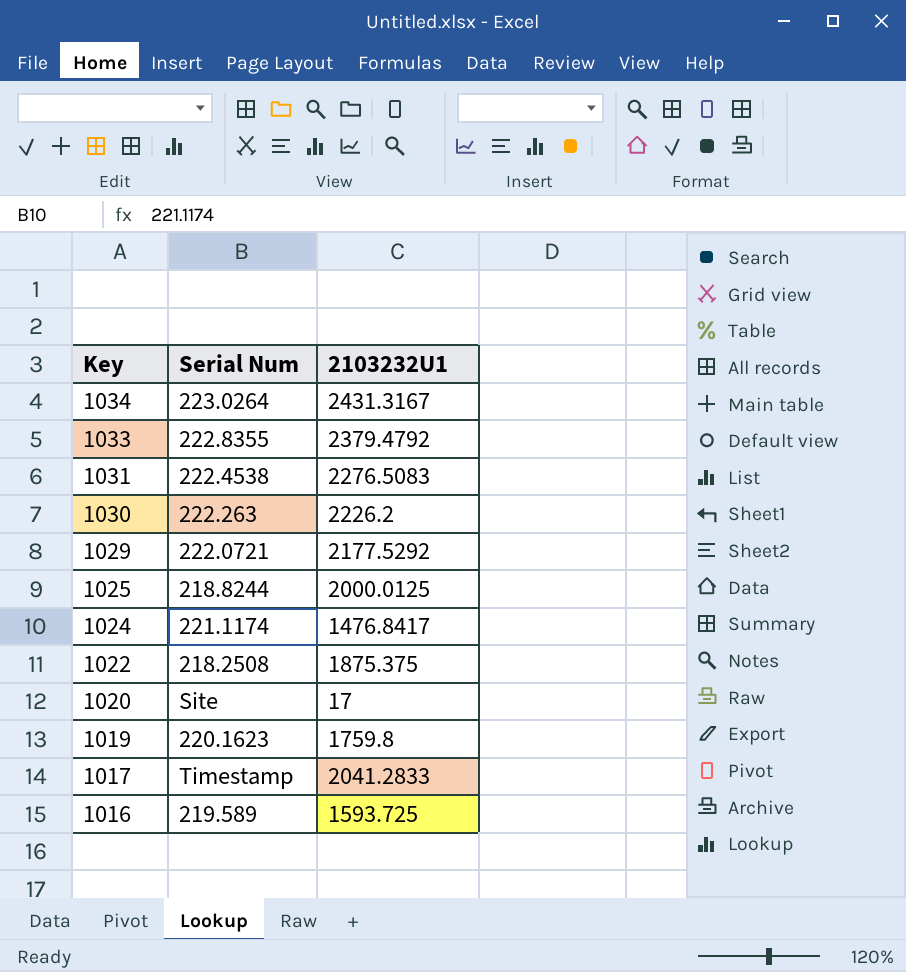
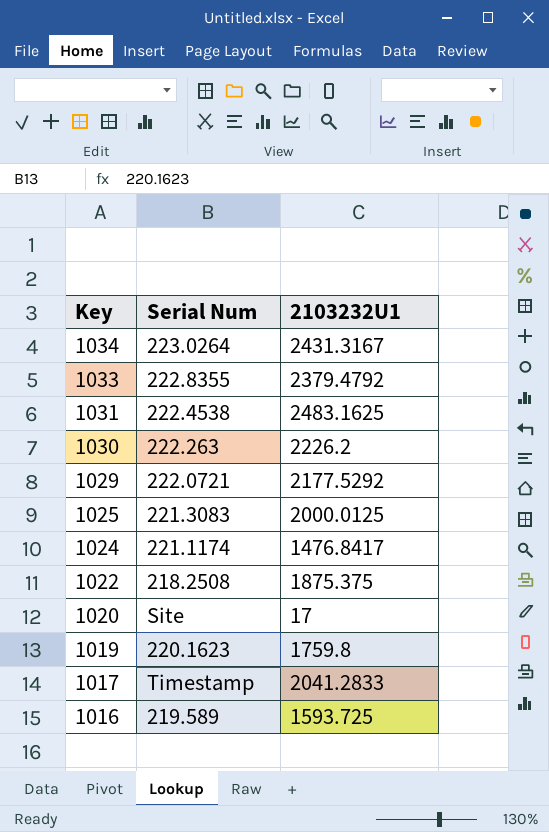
1031 | 2103232U1: 2276.5083 -> 2483.1625
1025 | Serial Num: 218.8244 -> 221.3083

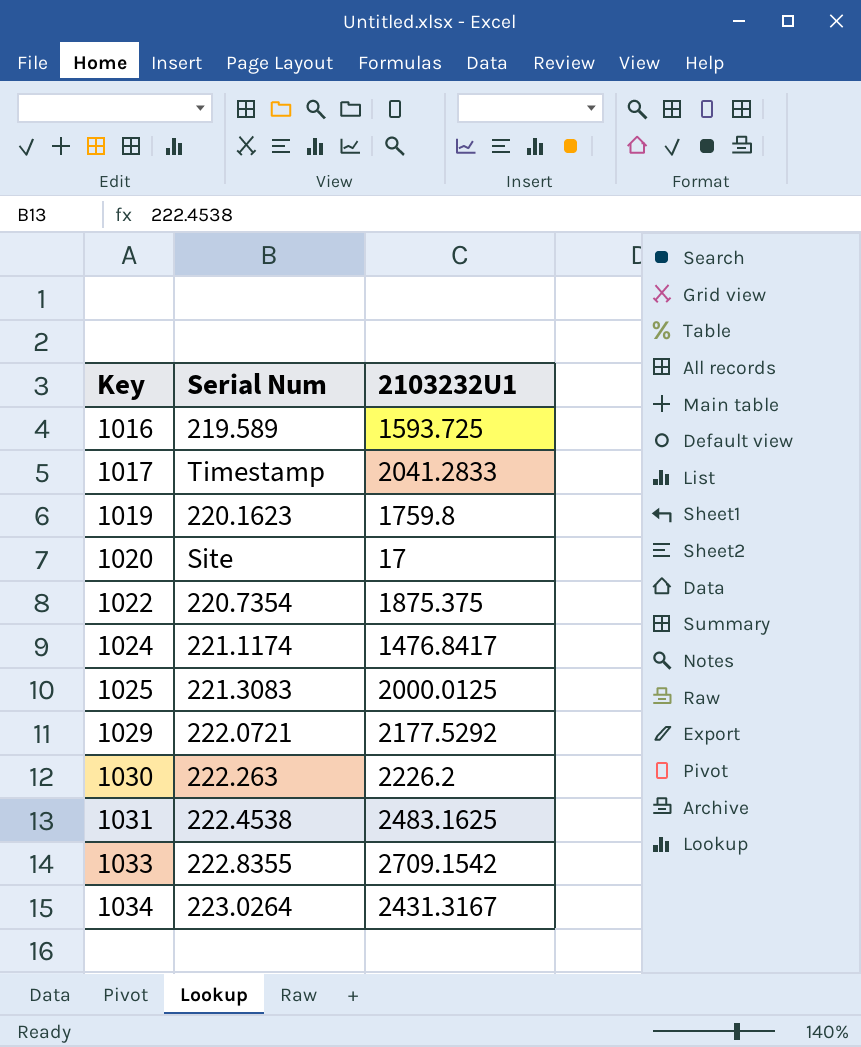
row order: Key descending -> Key ascending
1022 | Serial Num: 218.2508 -> 220.7354
1033 | 2103232U1: 2379.4792 -> 2709.1542

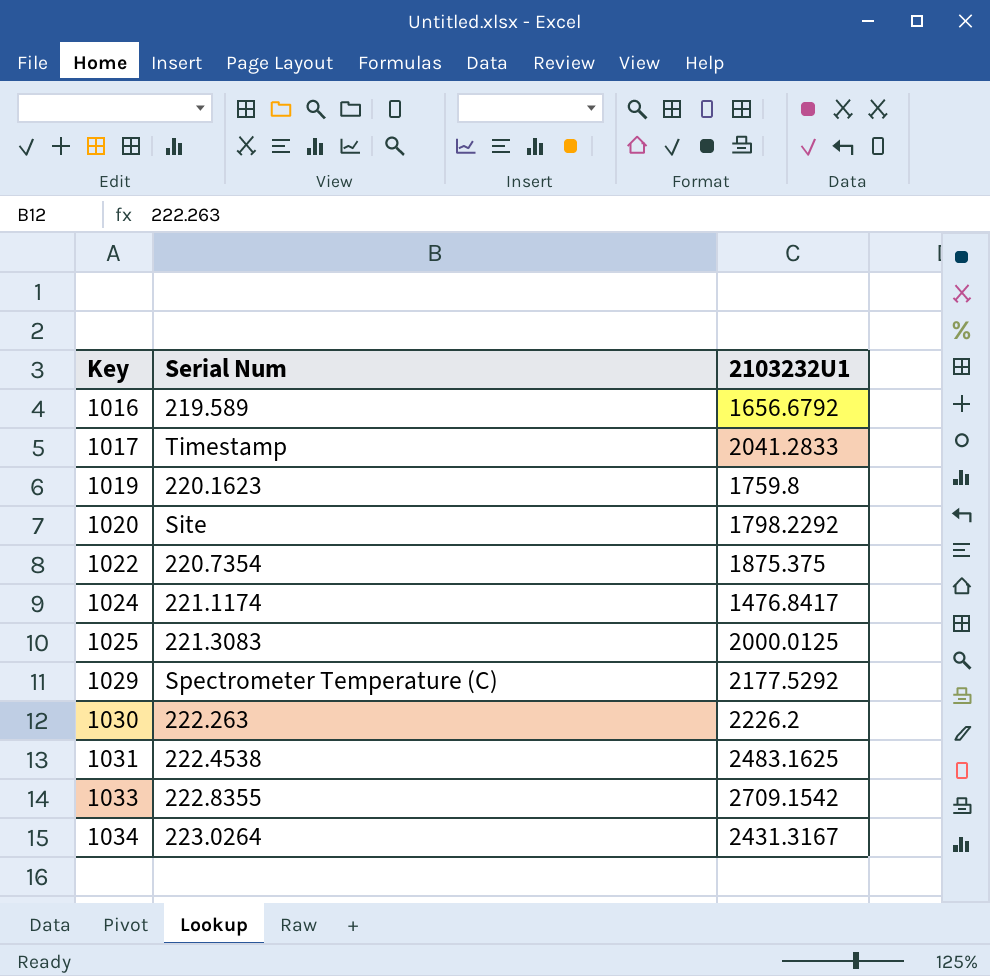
1016 | 2103232U1: 1593.725 -> 1656.6792
1020 | 2103232U1: 17 -> 1798.2292
1029 | Serial Num: 222.0721 -> Spectrometer Temperature (C)

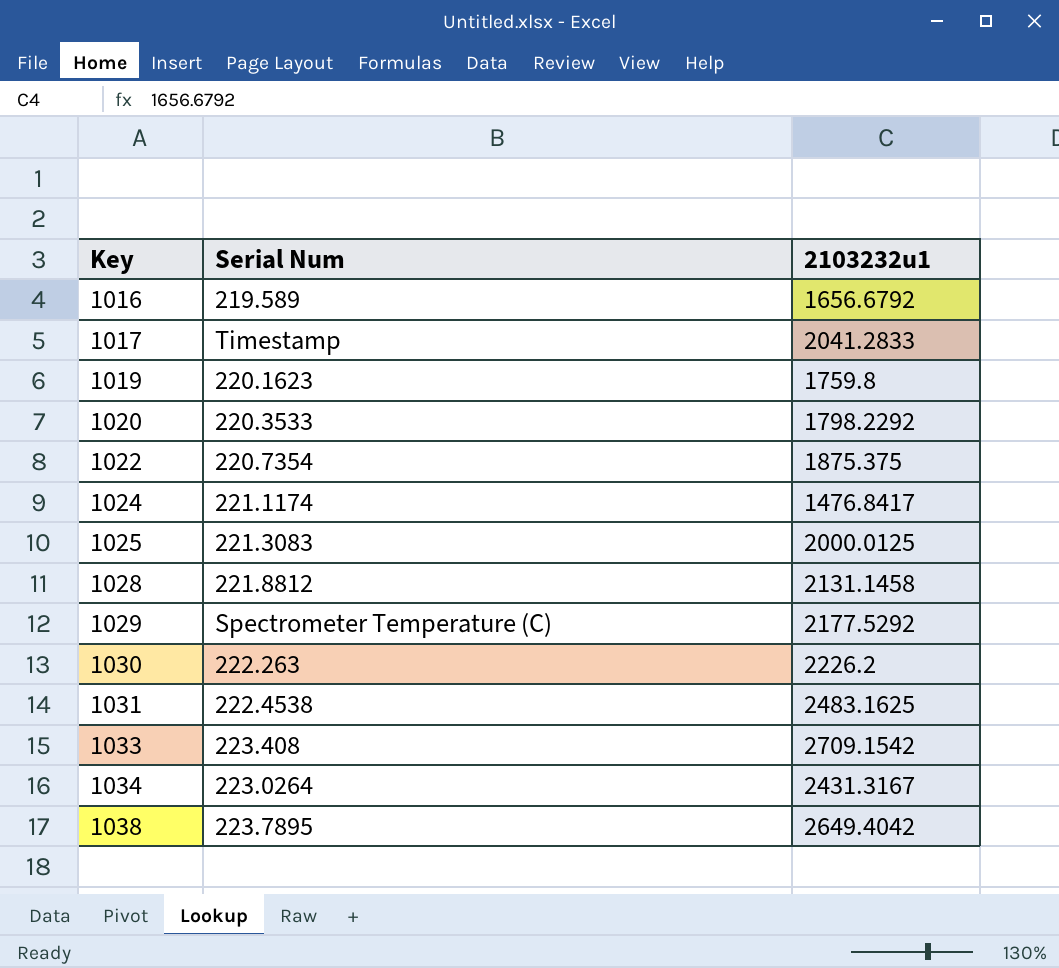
column name: 2103232U1 -> 2103232u1
1020 | Serial Num: Site -> 220.3533
row 1028: none -> 221.8812 | 2131.1458
1033 | Serial Num: 222.8355 -> 223.408
row 1038: none -> 223.7895 | 2649.4042

